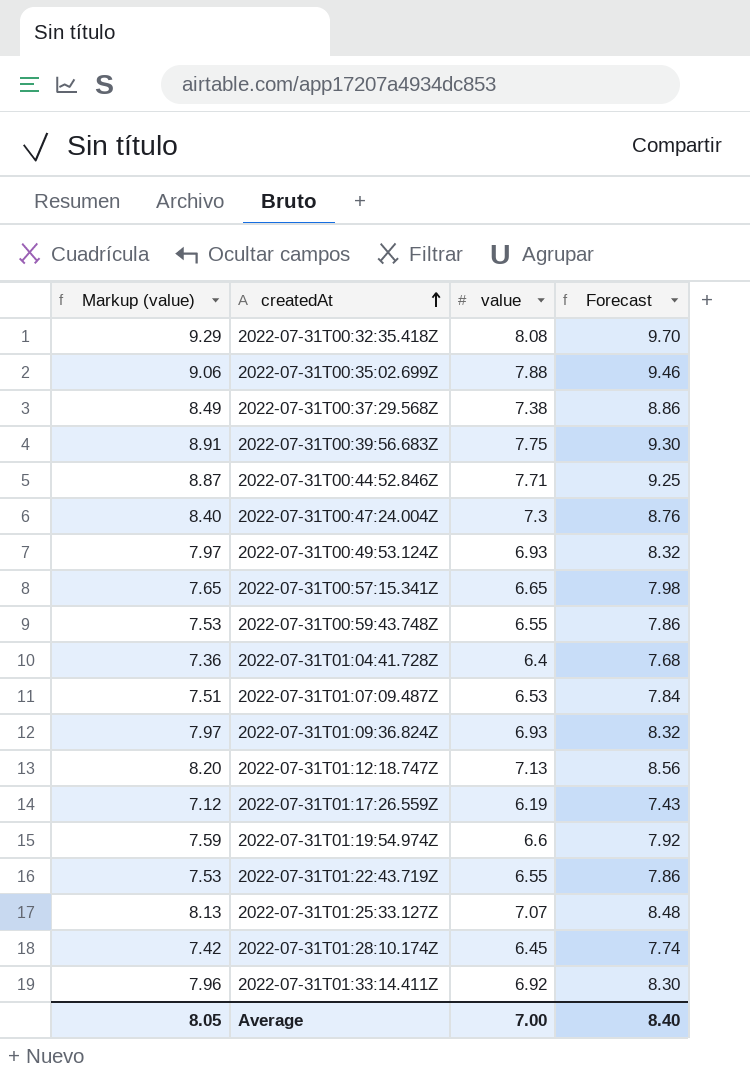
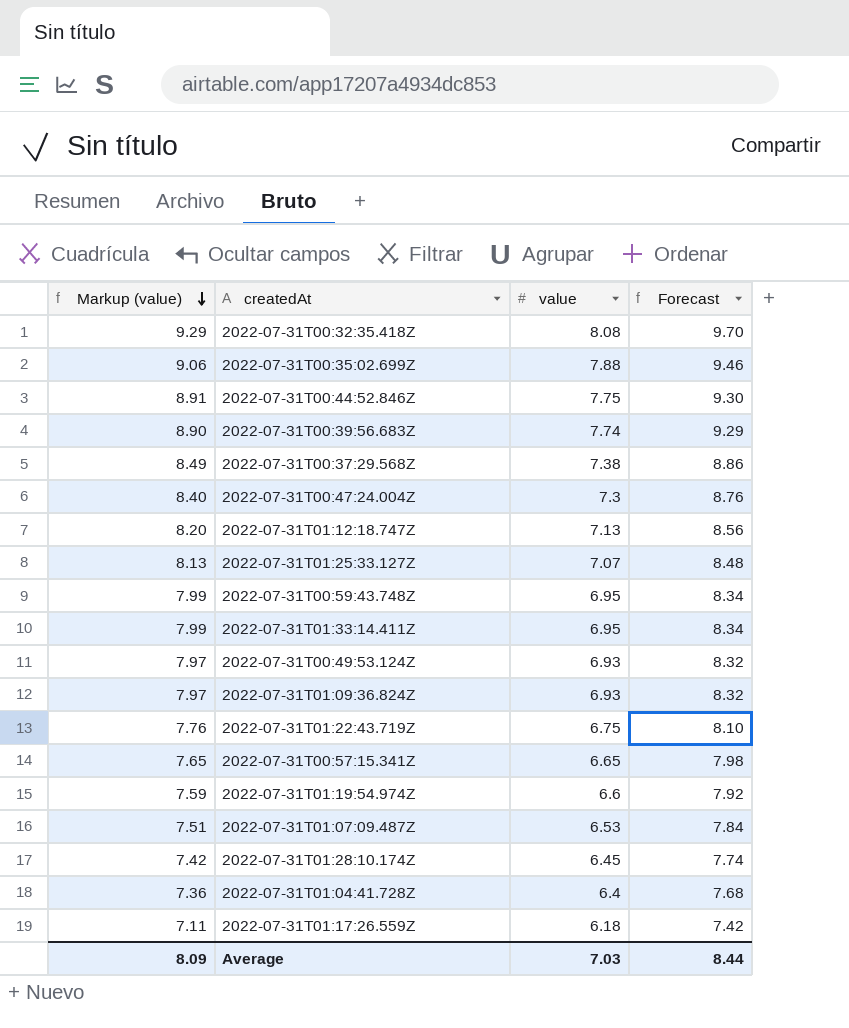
row order: createdAt ascending -> Markup (value) descending
2022-07-31T00:44:52.846Z | Markup (value): 8.87 -> 8.91
2022-07-31T00:44:52.846Z | value: 7.71 -> 7.75
2022-07-31T00:44:52.846Z | Forecast: 9.25 -> 9.30
2022-07-31T00:39:56.683Z | Markup (value): 8.91 -> 8.90
2022-07-31T00:39:56.683Z | value: 7.75 -> 7.74
2022-07-31T00:39:56.683Z | Forecast: 9.30 -> 9.29
2022-07-31T00:59:43.748Z | Markup (value): 7.53 -> 7.99
2022-07-31T00:59:43.748Z | value: 6.55 -> 6.95
2022-07-31T00:59:43.748Z | Forecast: 7.86 -> 8.34
2022-07-31T01:33:14.411Z | Markup (value): 7.96 -> 7.99
2022-07-31T01:33:14.411Z | value: 6.92 -> 6.95
2022-07-31T01:33:14.411Z | Forecast: 8.30 -> 8.34
2022-07-31T01:22:43.719Z | Markup (value): 7.53 -> 7.76
2022-07-31T01:22:43.719Z | value: 6.55 -> 6.75
2022-07-31T01:22:43.719Z | Forecast: 7.86 -> 8.10
2022-07-31T01:17:26.559Z | Markup (value): 7.12 -> 7.11
2022-07-31T01:17:26.559Z | value: 6.19 -> 6.18
2022-07-31T01:17:26.559Z | Forecast: 7.43 -> 7.42
Average | Markup (value): 8.05 -> 8.09
Average | value: 7.00 -> 7.03
Average | Forecast: 8.40 -> 8.44

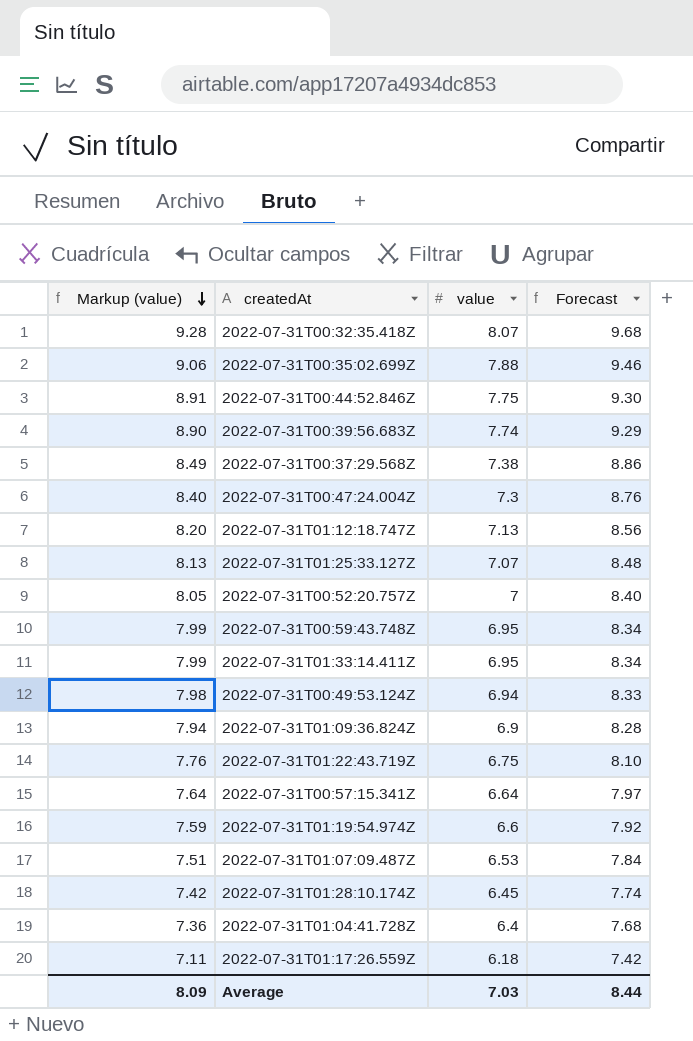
2022-07-31T00:32:35.418Z | Markup (value): 9.29 -> 9.28
2022-07-31T00:32:35.418Z | value: 8.08 -> 8.07
2022-07-31T00:32:35.418Z | Forecast: 9.70 -> 9.68
row 2022-07-31T00:52:20.757Z: none -> 8.05 | 7 | 8.40
2022-07-31T00:49:53.124Z | Markup (value): 7.97 -> 7.98
2022-07-31T00:49:53.124Z | value: 6.93 -> 6.94
2022-07-31T00:49:53.124Z | Forecast: 8.32 -> 8.33
2022-07-31T01:09:36.824Z | Markup (value): 7.97 -> 7.94
2022-07-31T01:09:36.824Z | value: 6.93 -> 6.9
2022-07-31T01:09:36.824Z | Forecast: 8.32 -> 8.28
2022-07-31T00:57:15.341Z | Markup (value): 7.65 -> 7.64
2022-07-31T00:57:15.341Z | value: 6.65 -> 6.64
2022-07-31T00:57:15.341Z | Forecast: 7.98 -> 7.97

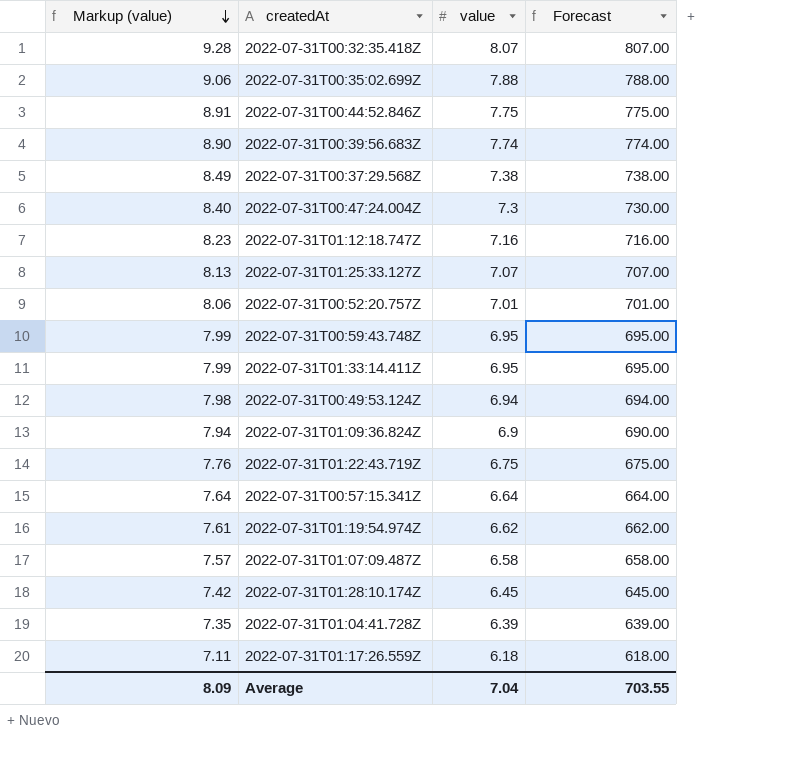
column Forecast | formula: [value] * 1.2 -> [value] * 100
2022-07-31T01:12:18.747Z | Markup (value): 8.20 -> 8.23
2022-07-31T01:12:18.747Z | value: 7.13 -> 7.16
2022-07-31T00:52:20.757Z | Markup (value): 8.05 -> 8.06
2022-07-31T00:52:20.757Z | value: 7 -> 7.01
2022-07-31T01:19:54.974Z | Markup (value): 7.59 -> 7.61
2022-07-31T01:19:54.974Z | value: 6.6 -> 6.62
2022-07-31T01:07:09.487Z | Markup (value): 7.51 -> 7.57
2022-07-31T01:07:09.487Z | value: 6.53 -> 6.58
2022-07-31T01:04:41.728Z | Markup (value): 7.36 -> 7.35
2022-07-31T01:04:41.728Z | value: 6.4 -> 6.39
Average | value: 7.03 -> 7.04
Average | Forecast: 8.44 -> 703.55

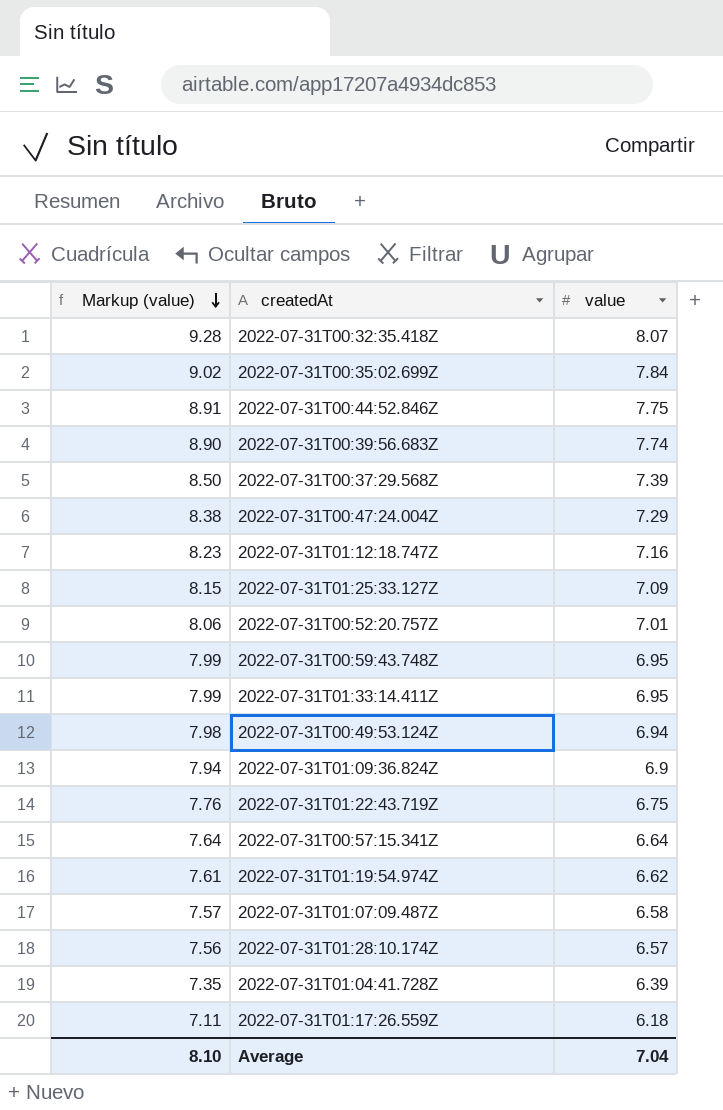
column Forecast | formula: [value] * 100 -> none
2022-07-31T00:35:02.699Z | Markup (value): 9.06 -> 9.02
2022-07-31T00:35:02.699Z | value: 7.88 -> 7.84
2022-07-31T00:37:29.568Z | Markup (value): 8.49 -> 8.50
2022-07-31T00:37:29.568Z | value: 7.38 -> 7.39
2022-07-31T00:47:24.004Z | Markup (value): 8.40 -> 8.38
2022-07-31T00:47:24.004Z | value: 7.3 -> 7.29
2022-07-31T01:25:33.127Z | Markup (value): 8.13 -> 8.15
2022-07-31T01:25:33.127Z | value: 7.07 -> 7.09
2022-07-31T01:28:10.174Z | Markup (value): 7.42 -> 7.56
2022-07-31T01:28:10.174Z | value: 6.45 -> 6.57
Average | Markup (value): 8.09 -> 8.10

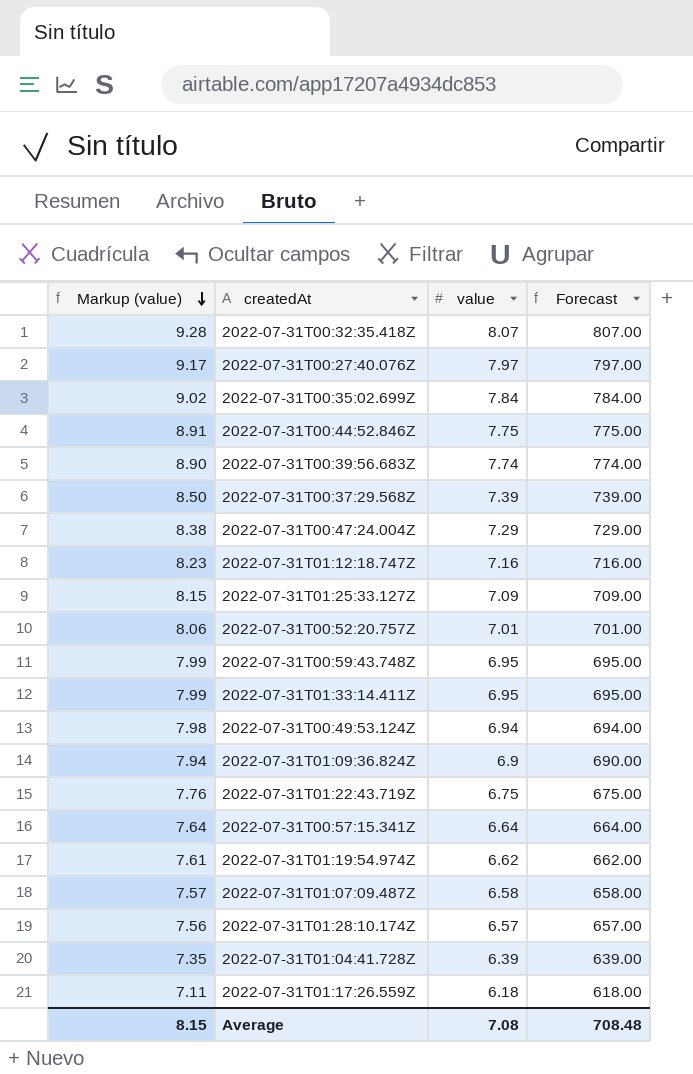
column Forecast | formula: none -> [value] * 100
row 2022-07-31T00:27:40.076Z: none -> 9.17 | 7.97 | 797.00
Average | Markup (value): 8.10 -> 8.15
Average | value: 7.04 -> 7.08

